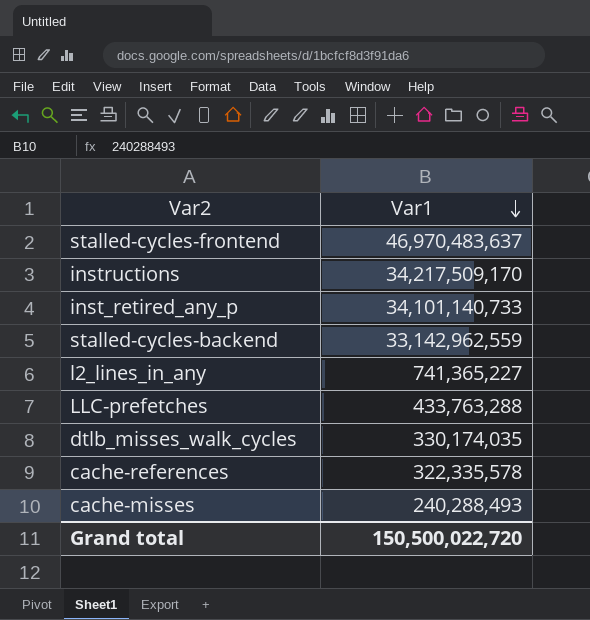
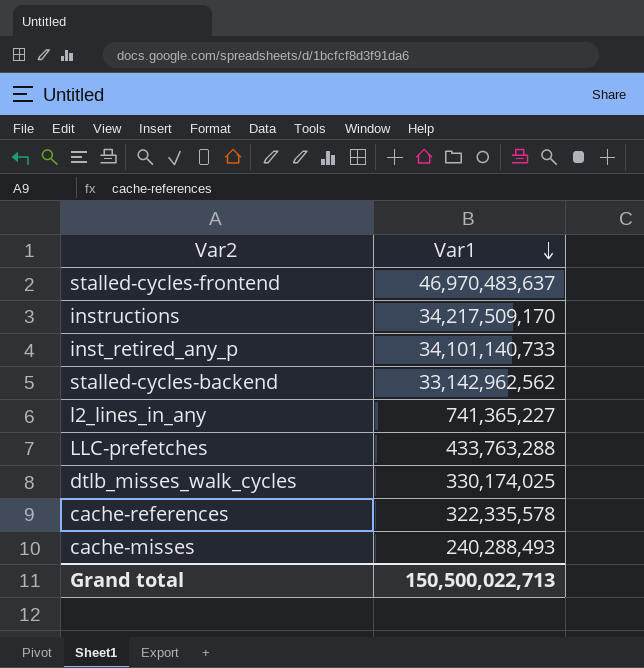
stalled-cycles-backend | Var1: 33,142,962,559 -> 33,142,962,562
dtlb_misses_walk_cycles | Var1: 330,174,035 -> 330,174,025
Grand total | Var1: 150,500,022,720 -> 150,500,022,713

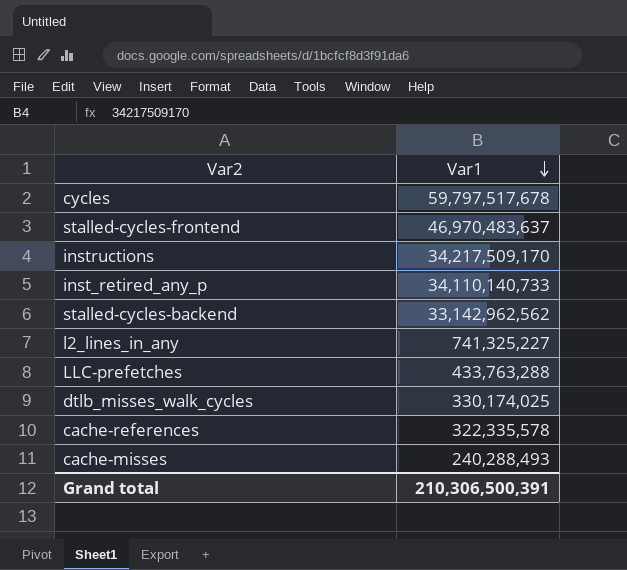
row cycles: none -> 59,797,517,678
inst_retired_any_p | Var1: 34,101,140,733 -> 34,110,140,733
l2_lines_in_any | Var1: 741,365,227 -> 741,325,227
Grand total | Var1: 150,500,022,713 -> 210,306,500,391

